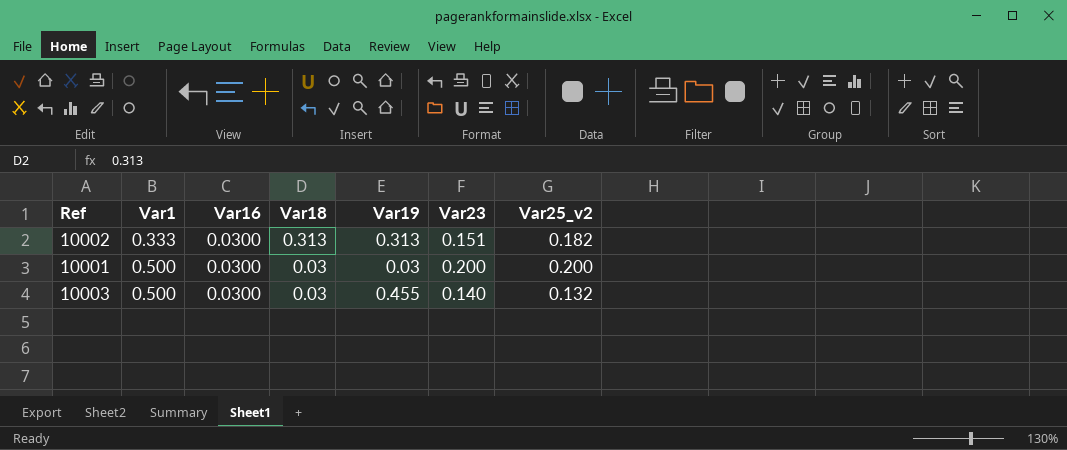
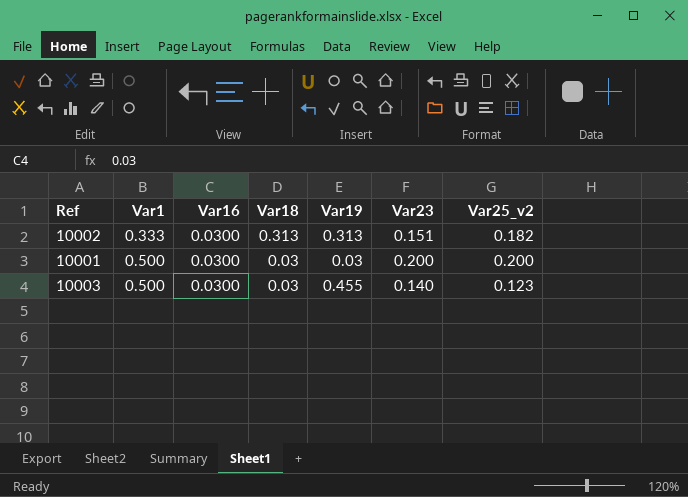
10003 | Var25_v2: 0.132 -> 0.123

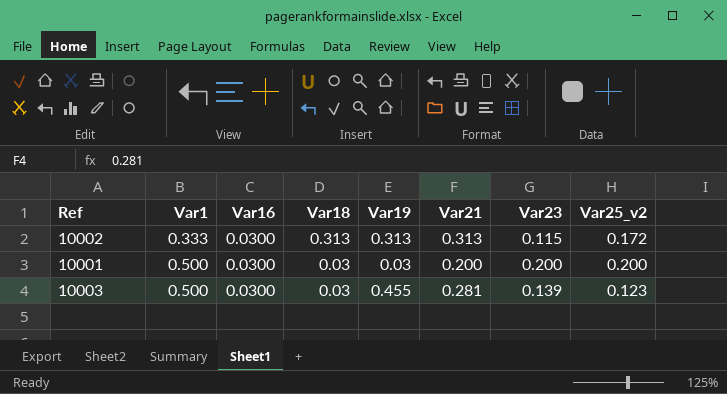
column Var21 | position: none -> 6
10002 | Var23: 0.151 -> 0.115
10002 | Var25_v2: 0.182 -> 0.172
10003 | Var23: 0.140 -> 0.139

